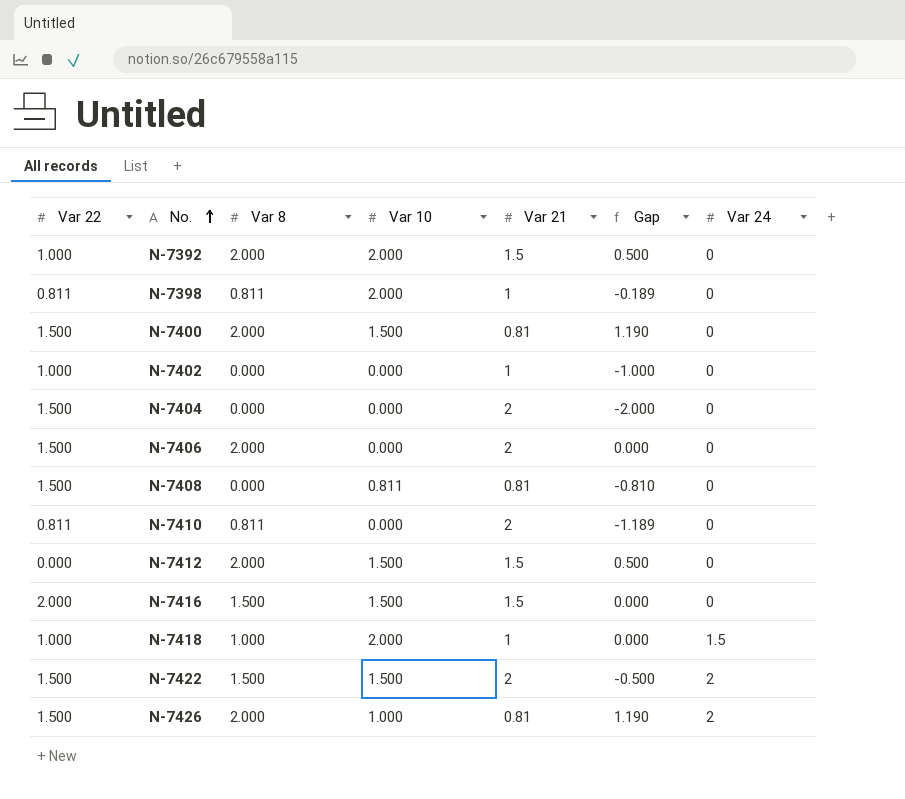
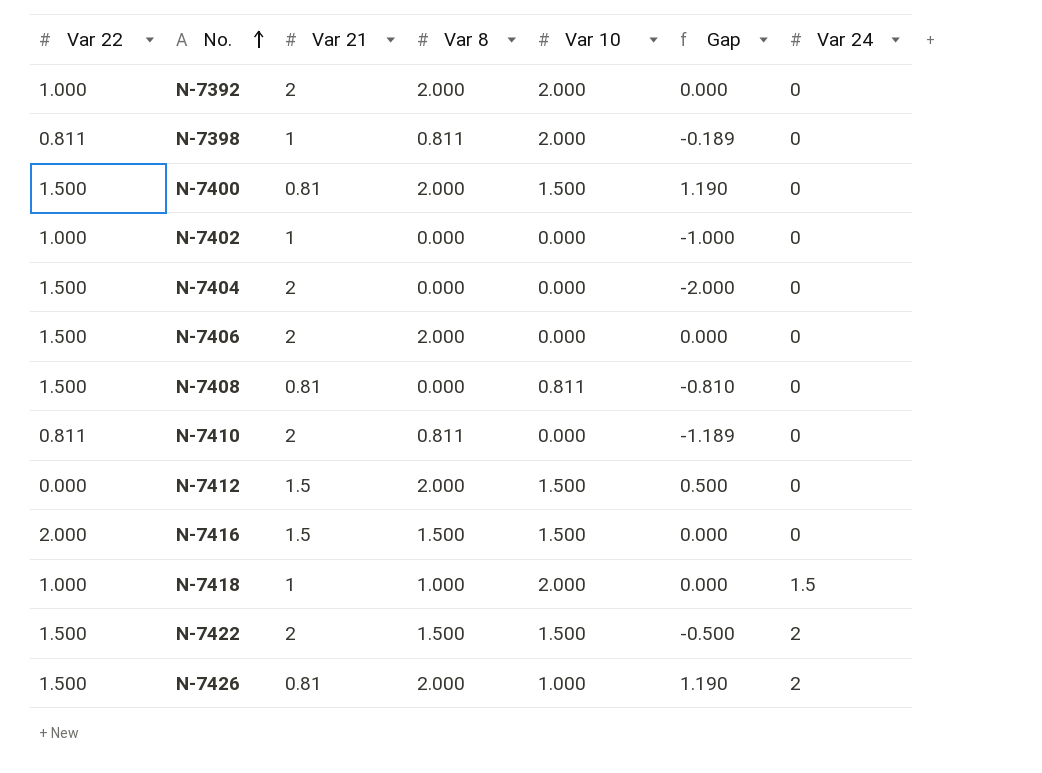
column Var 21 | position: 5 -> 3
N-7392 | Var 21: 1.5 -> 2
N-7392 | Gap: 0.500 -> 0.000

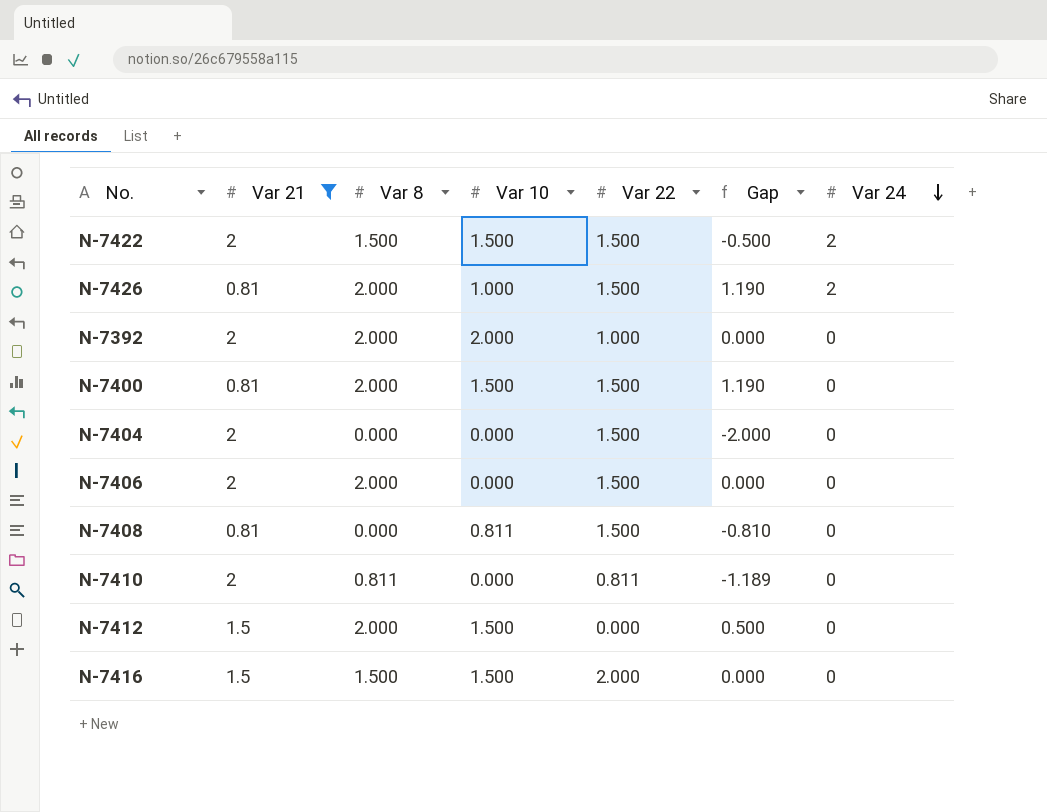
filter: none -> Var 21 != 1
row order: No. ascending -> Var 24 descending
column Var 22 | position: 1 -> 5

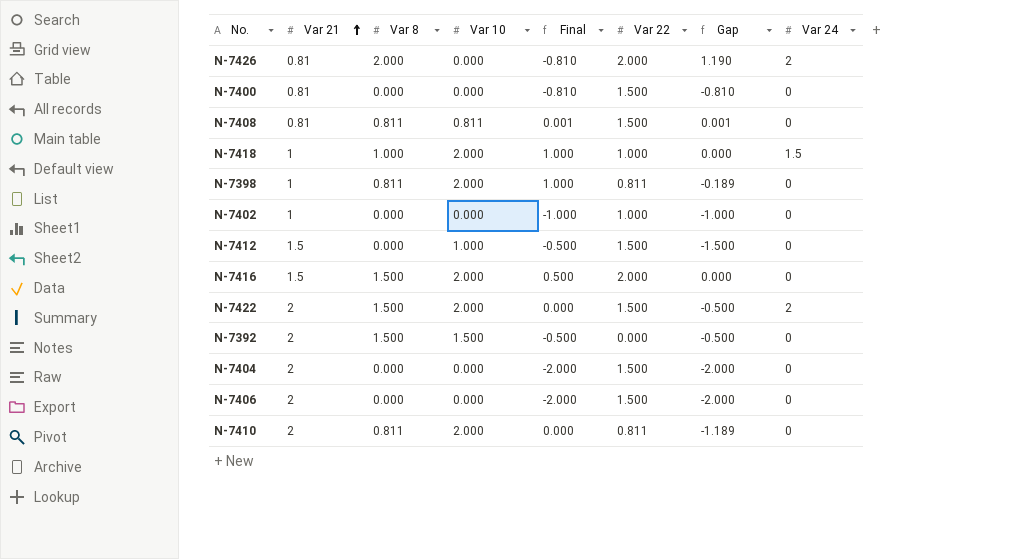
filter: Var 21 != 1 -> none
row order: Var 24 descending -> Var 21 ascending
column Final | formula: none -> [Var 10] - [Var 21]
N-7426 | Var 10: 1.000 -> 0.000
N-7426 | Var 22: 1.500 -> 2.000
N-7400 | Var 8: 2.000 -> 0.000
N-7400 | Var 10: 1.500 -> 0.000
N-7400 | Gap: 1.190 -> -0.810
N-7408 | Var 8: 0.000 -> 0.811
N-7408 | Gap: -0.810 -> 0.001
N-7412 | Var 8: 2.000 -> 0.000
N-7412 | Var 10: 1.500 -> 1.000
N-7412 | Var 22: 0.000 -> 1.500
N-7412 | Gap: 0.500 -> -1.500
N-7416 | Var 10: 1.500 -> 2.000
N-7422 | Var 10: 1.500 -> 2.000
N-7392 | Var 8: 2.000 -> 1.500
N-7392 | Var 10: 2.000 -> 1.500
N-7392 | Var 22: 1.000 -> 0.000
N-7392 | Gap: 0.000 -> -0.500
N-7406 | Var 8: 2.000 -> 0.000
N-7406 | Gap: 0.000 -> -2.000
N-7410 | Var 10: 0.000 -> 2.000

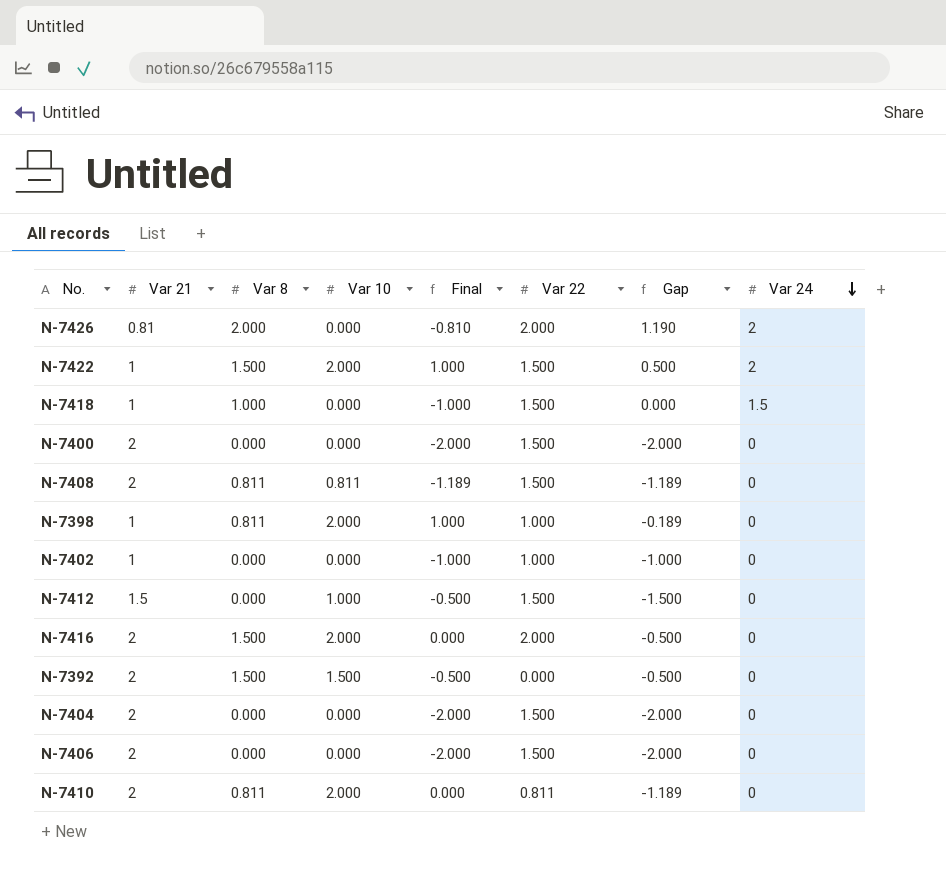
row order: Var 21 ascending -> Var 24 descending
N-7422 | Var 21: 2 -> 1
N-7422 | Final: 0.000 -> 1.000
N-7422 | Gap: -0.500 -> 0.500
N-7418 | Var 10: 2.000 -> 0.000
N-7418 | Final: 1.000 -> -1.000
N-7418 | Var 22: 1.000 -> 1.500
N-7400 | Var 21: 0.81 -> 2
N-7400 | Final: -0.810 -> -2.000
N-7400 | Gap: -0.810 -> -2.000
N-7408 | Var 21: 0.81 -> 2
N-7408 | Final: 0.001 -> -1.189
N-7408 | Gap: 0.001 -> -1.189
N-7398 | Var 22: 0.811 -> 1.000
N-7416 | Var 21: 1.5 -> 2
N-7416 | Final: 0.500 -> 0.000
N-7416 | Gap: 0.000 -> -0.500

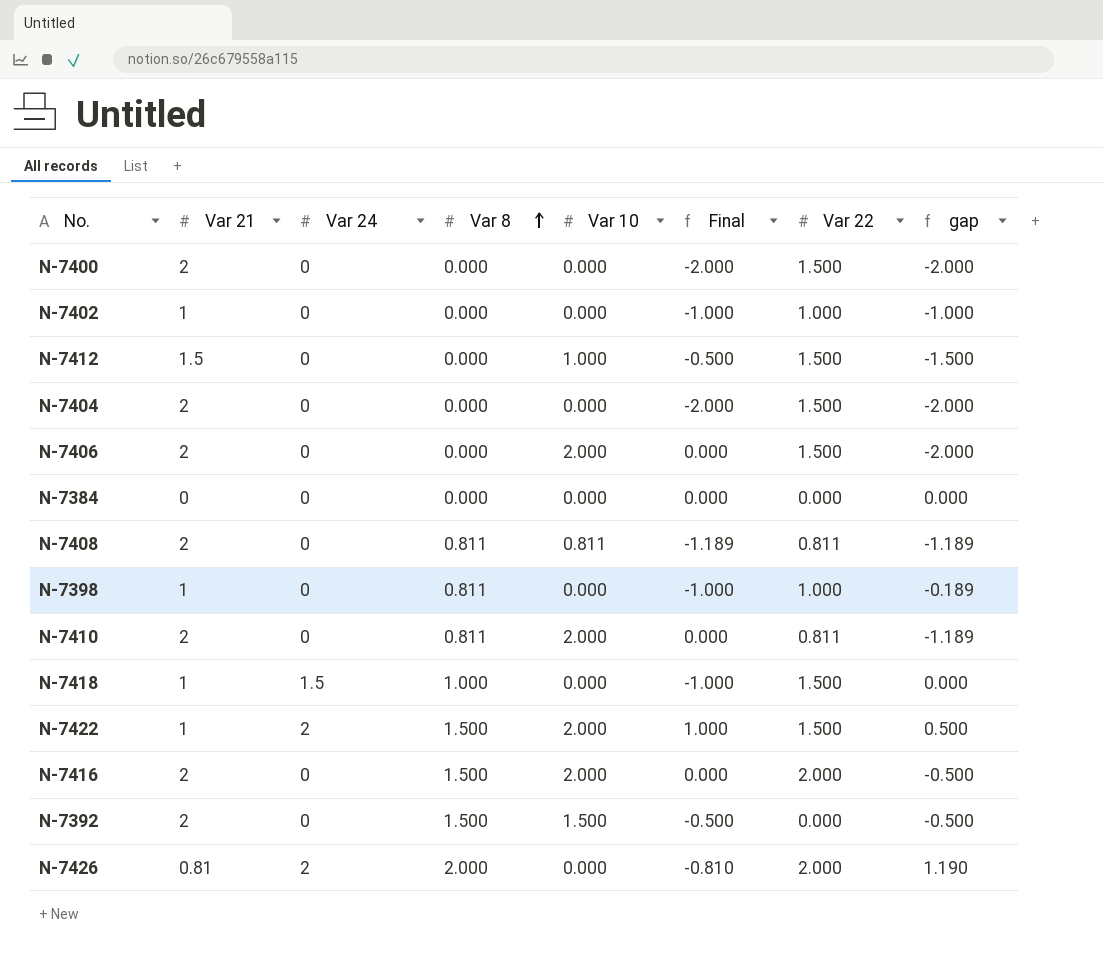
row order: Var 24 descending -> Var 8 ascending
column Var 24 | position: 8 -> 3
column name: Gap -> gap
N-7406 | Var 10: 0.000 -> 2.000
N-7406 | Final: -2.000 -> 0.000
row N-7384: none -> 0 | 0 | 0.000 | 0.000 | 0.000 | 0.000 | 0.000
N-7408 | Var 22: 1.500 -> 0.811
N-7398 | Var 10: 2.000 -> 0.000
N-7398 | Final: 1.000 -> -1.000

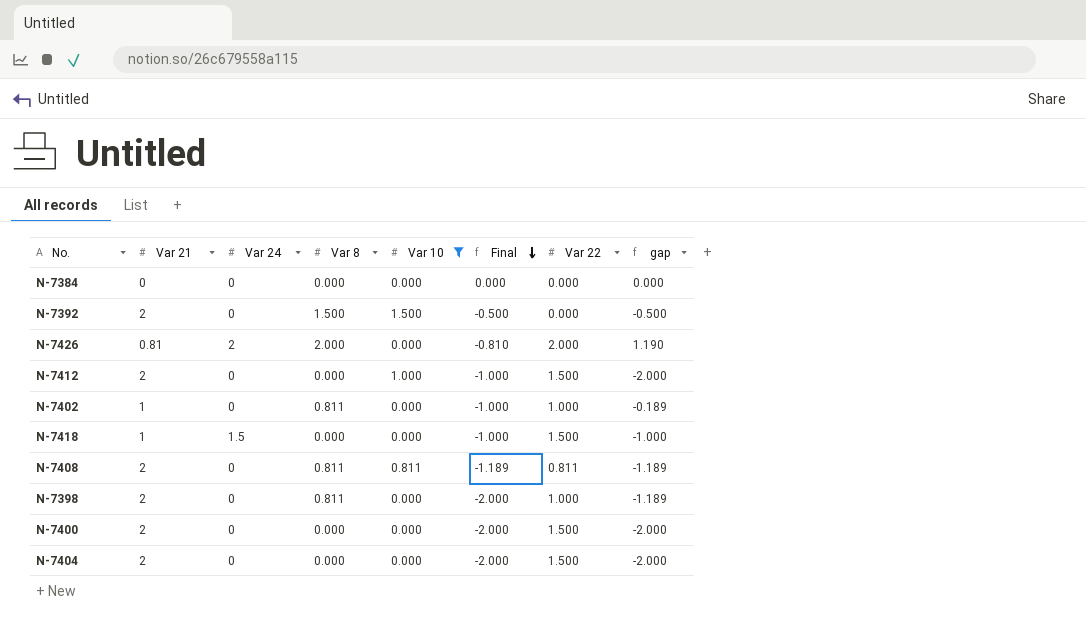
filter: none -> Var 10 != 2.000
row order: Var 8 ascending -> Final descending
N-7412 | Var 21: 1.5 -> 2
N-7412 | Final: -0.500 -> -1.000
N-7412 | gap: -1.500 -> -2.000
N-7402 | Var 8: 0.000 -> 0.811
N-7402 | gap: -1.000 -> -0.189
N-7418 | Var 8: 1.000 -> 0.000
N-7418 | gap: 0.000 -> -1.000
N-7398 | Var 21: 1 -> 2
N-7398 | Final: -1.000 -> -2.000
N-7398 | gap: -0.189 -> -1.189

